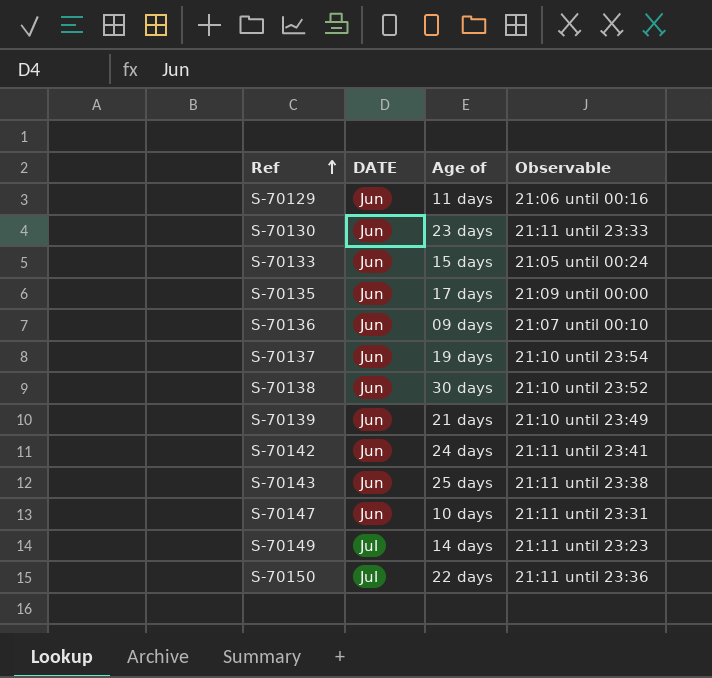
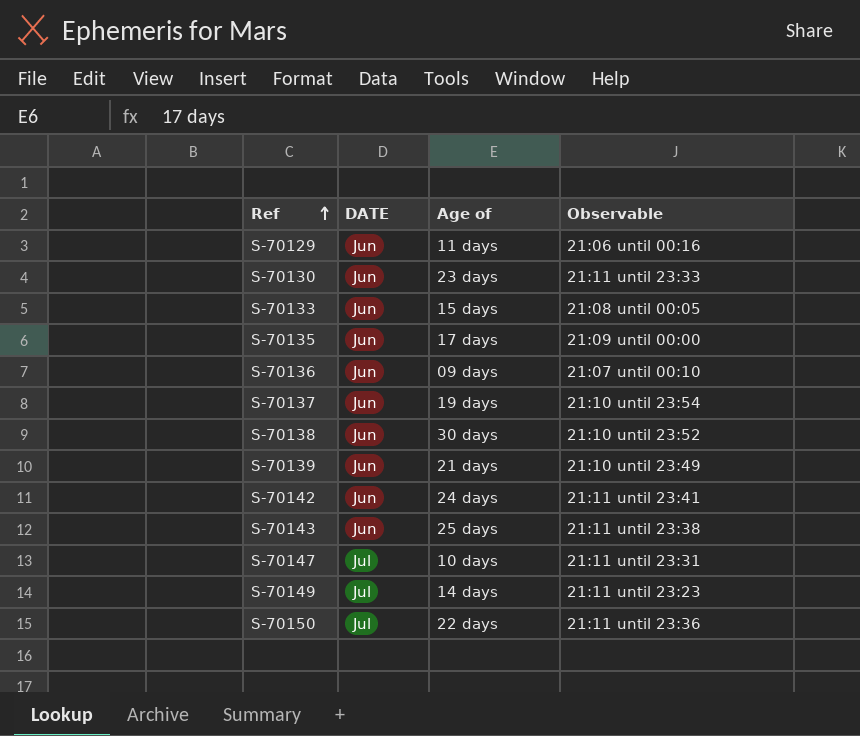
S-70133 | Observable: 21:05 until 00:24 -> 21:08 until 00:05
S-70147 | DATE: Jun -> Jul

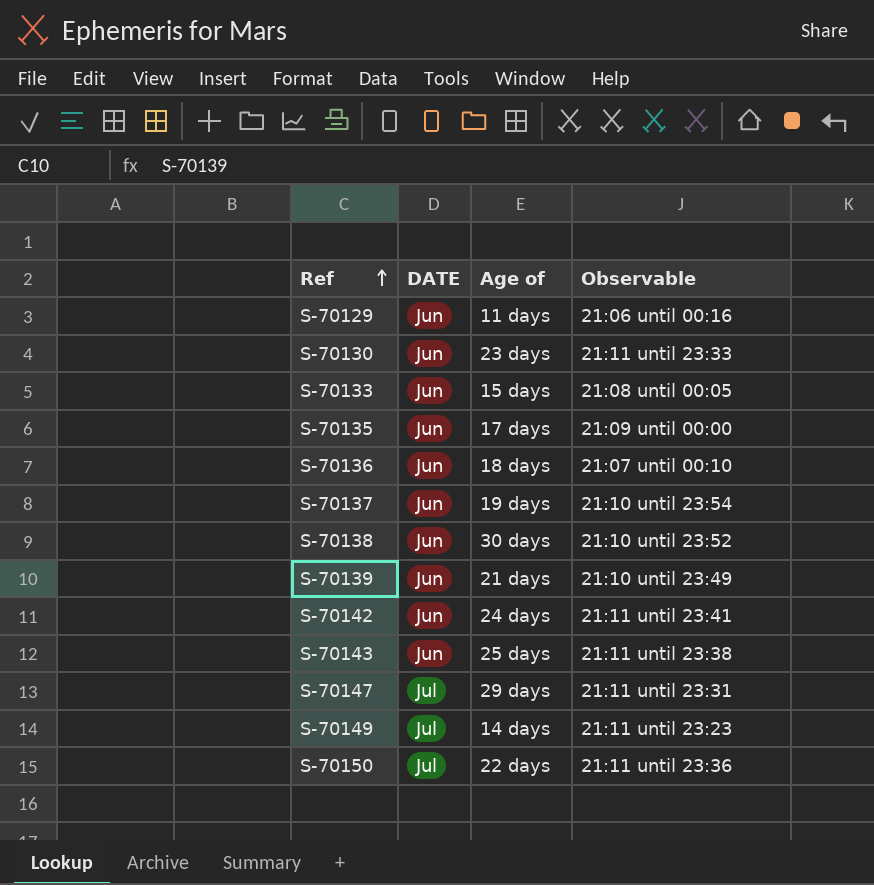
S-70136 | Age of: 09 days -> 18 days
S-70147 | Age of: 10 days -> 29 days

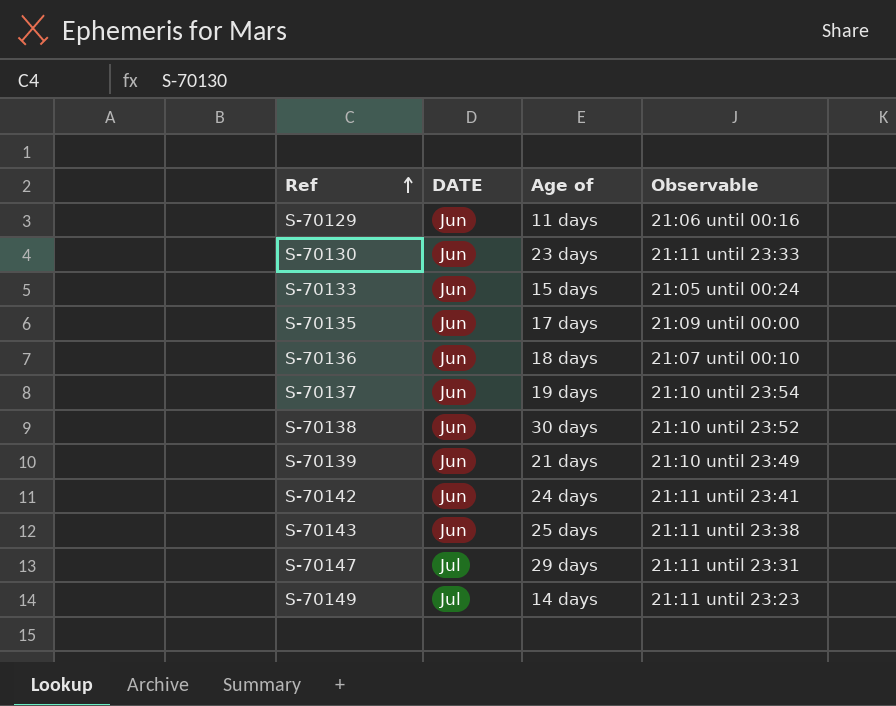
row S-70150: Jul | 22 days | 21:11 until 23:36 -> none
S-70133 | Observable: 21:08 until 00:05 -> 21:05 until 00:24

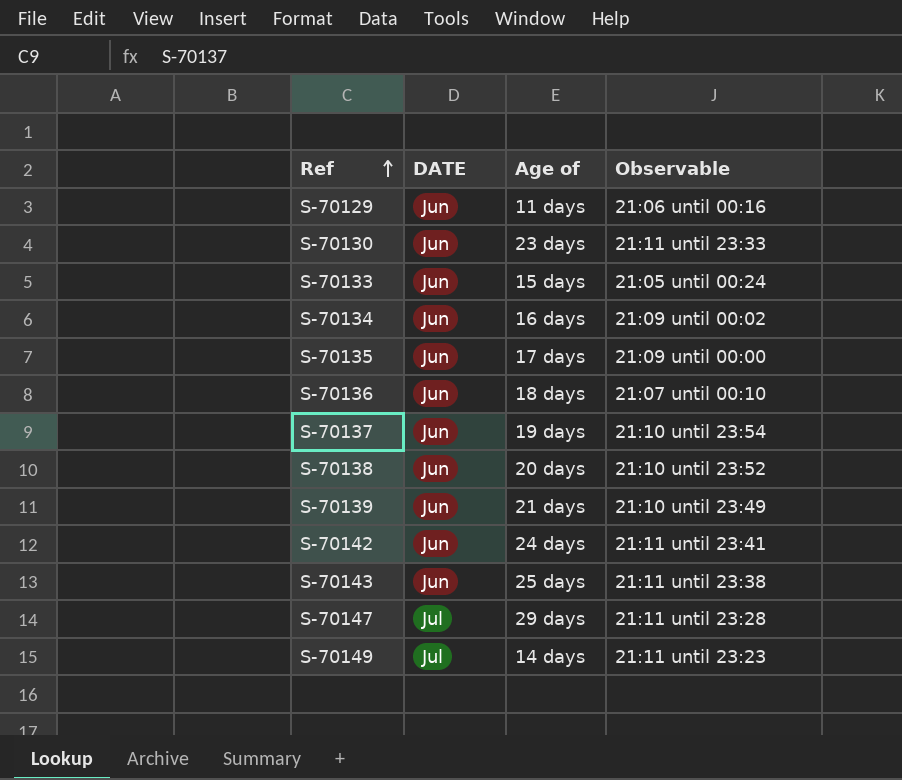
row S-70134: none -> Jun | 16 days | 21:09 until 00:02
S-70138 | Age of: 30 days -> 20 days
S-70147 | Observable: 21:11 until 23:31 -> 21:11 until 23:28

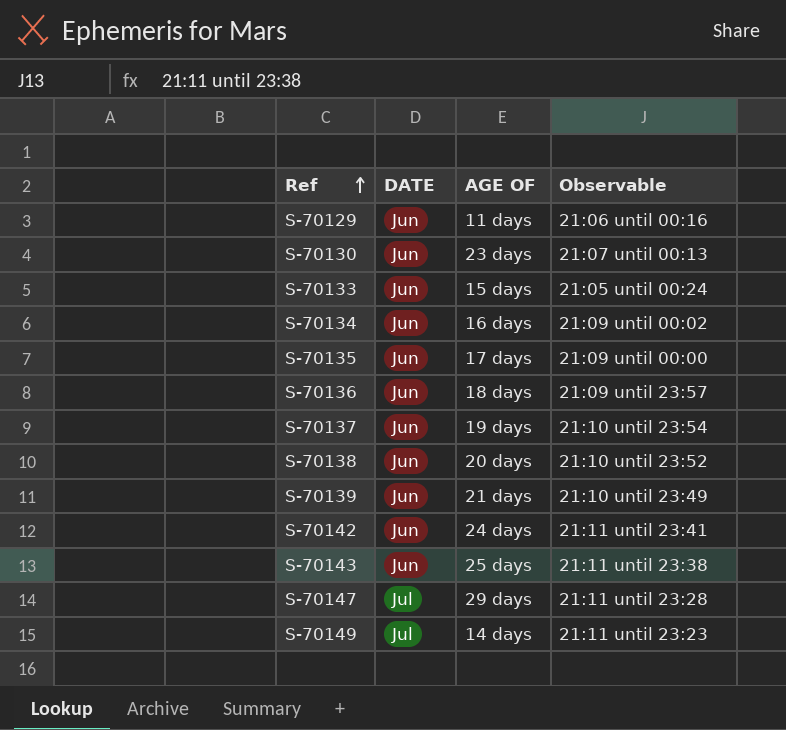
column name: Age of -> AGE OF
S-70130 | Observable: 21:11 until 23:33 -> 21:07 until 00:13
S-70136 | Observable: 21:07 until 00:10 -> 21:09 until 23:57

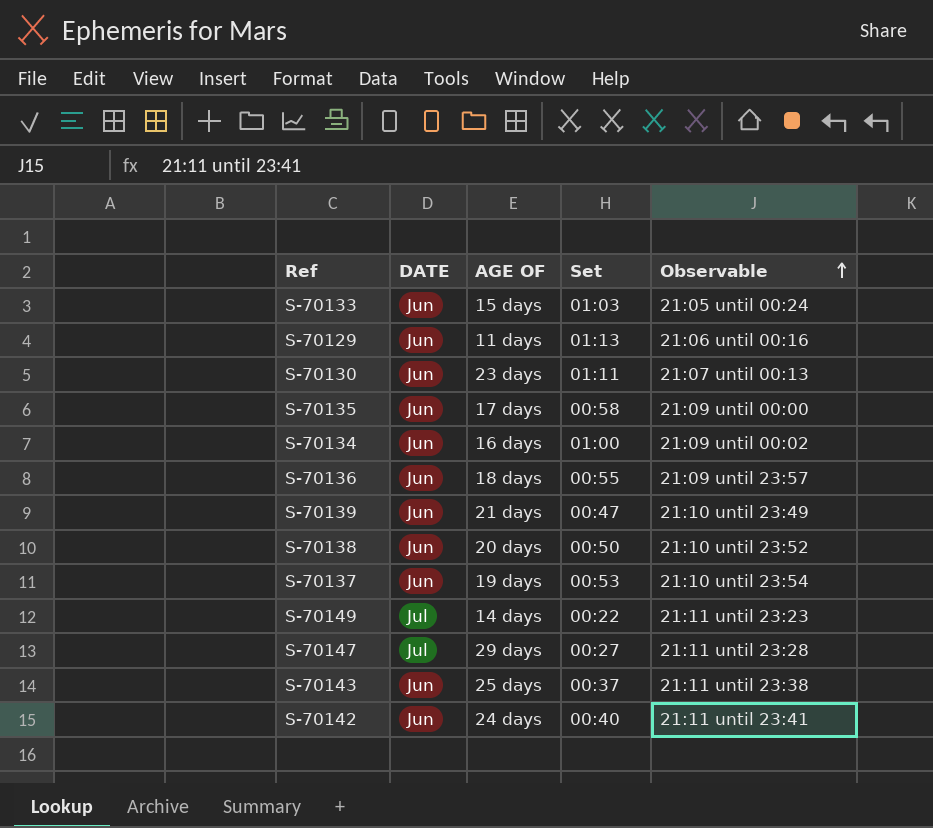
row order: Ref ascending -> Observable ascending
column Set | position: none -> 4

